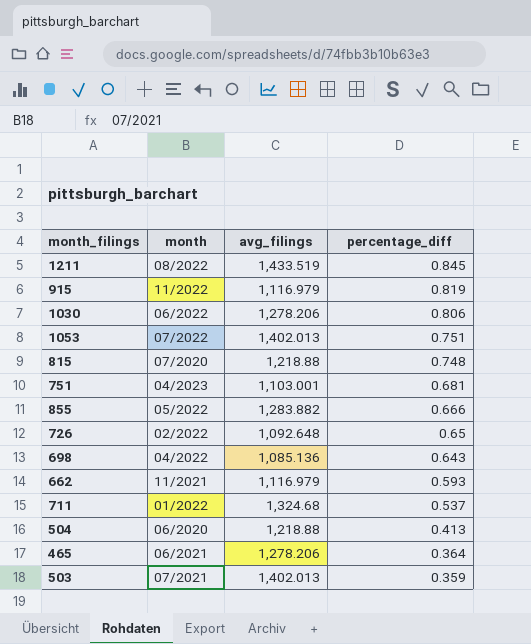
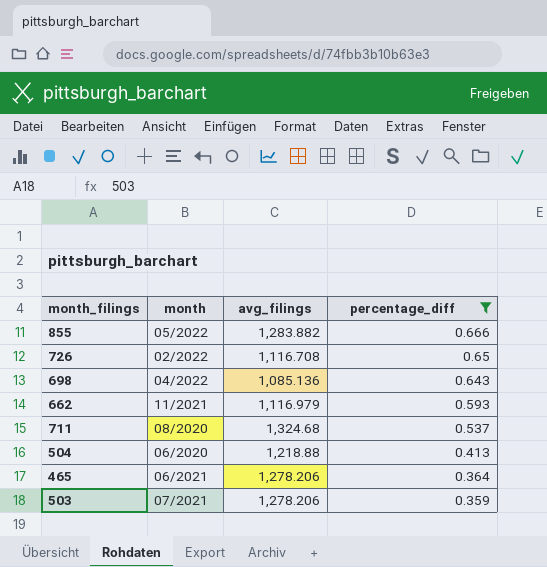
filter: none -> percentage_diff <= 0.666
726 | avg_filings: 1,092.648 -> 1,116.708
711 | month: 01/2022 -> 08/2020
503 | avg_filings: 1,402.013 -> 1,278.206

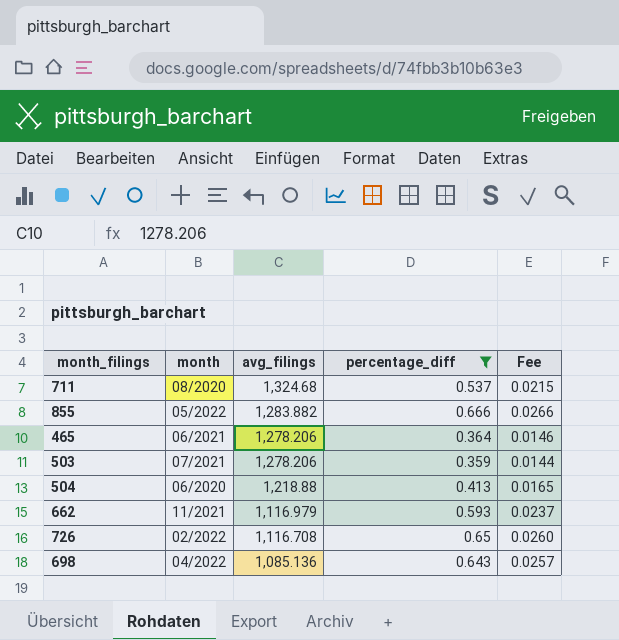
row order: percentage_diff descending -> avg_filings descending
column Fee | formula: none -> [percentage_diff] * 0.04

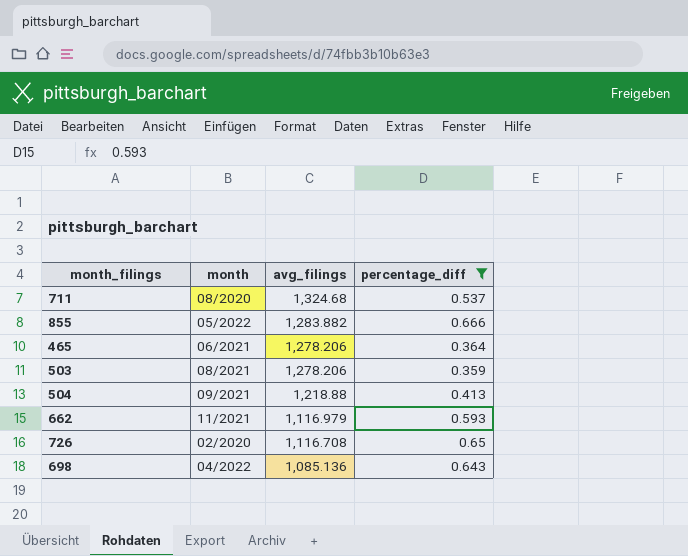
column Fee | formula: [percentage_diff] * 0.04 -> none
503 | month: 07/2021 -> 08/2021
504 | month: 06/2020 -> 09/2021
726 | month: 02/2022 -> 02/2020

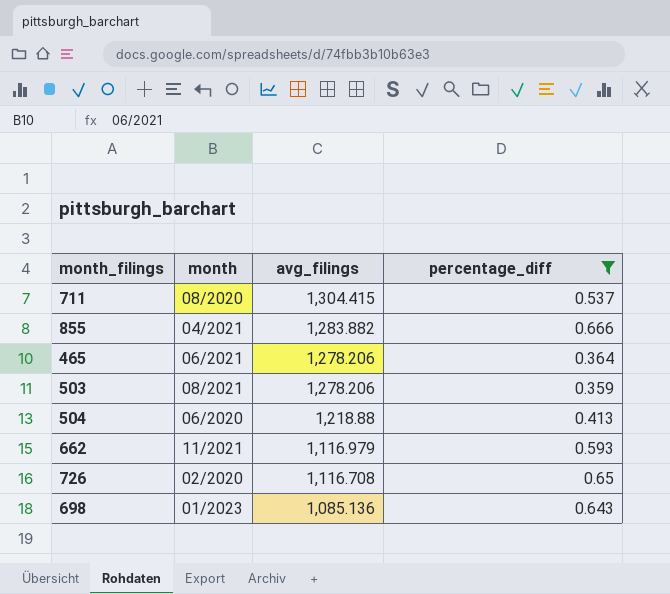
711 | avg_filings: 1,324.68 -> 1,304.415
855 | month: 05/2022 -> 04/2021
504 | month: 09/2021 -> 06/2020
698 | month: 04/2022 -> 01/2023

